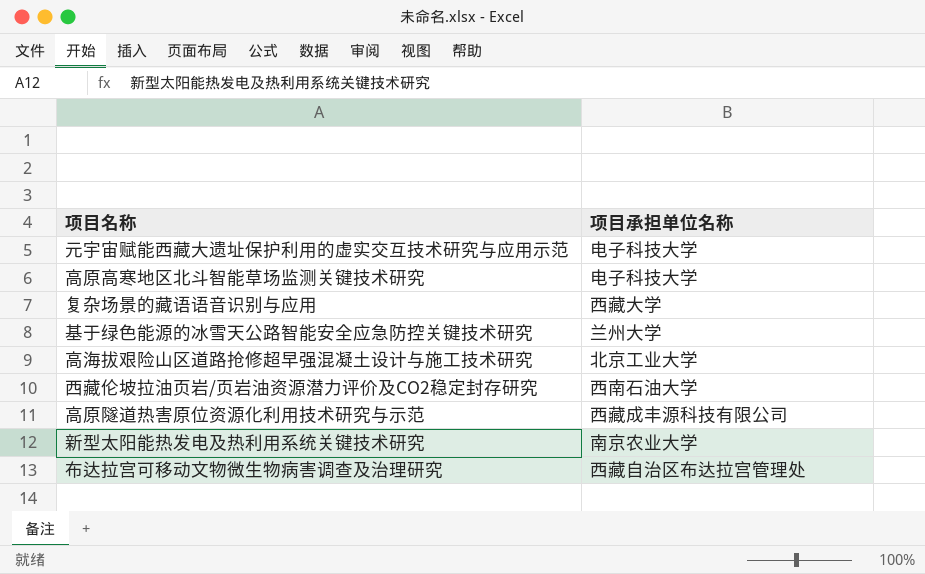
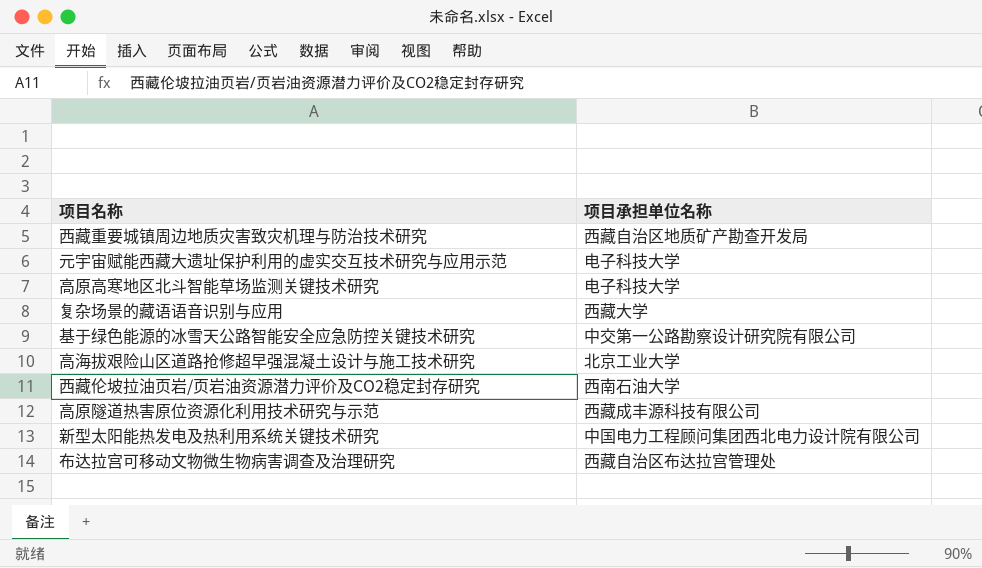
row 西藏重要城镇周边地质灾害致灾机理与防治技术研究: none -> 西藏自治区地质矿产勘查开发局
基于绿色能源的冰雪天公路智能安全应急防控关键技术研究 | 项目承担单位名称: 兰州大学 -> 中交第一公路勘察设计研究院有限公司
新型太阳能热发电及热利用系统关键技术研究 | 项目承担单位名称: 南京农业大学 -> 中国电力工程顾问集团西北电力设计院有限公司

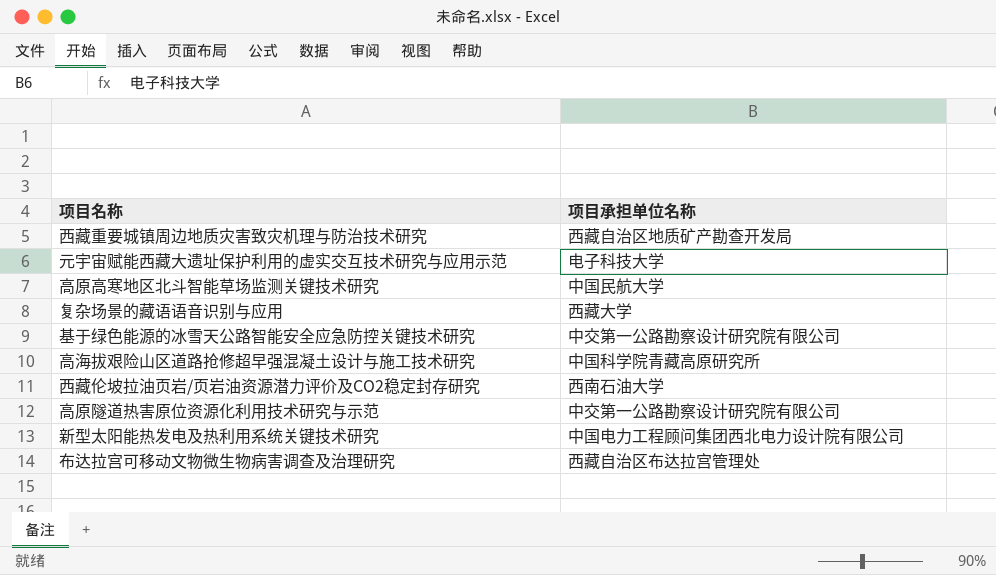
高原高寒地区北斗智能草场监测关键技术研究 | 项目承担单位名称: 电子科技大学 -> 中国民航大学
高海拔艰险山区道路抢修超早强混凝土设计与施工技术研究 | 项目承担单位名称: 北京工业大学 -> 中国科学院青藏高原研究所
高原隧道热害原位资源化利用技术研究与示范 | 项目承担单位名称: 西藏成丰源科技有限公司 -> 中交第一公路勘察设计研究院有限公司

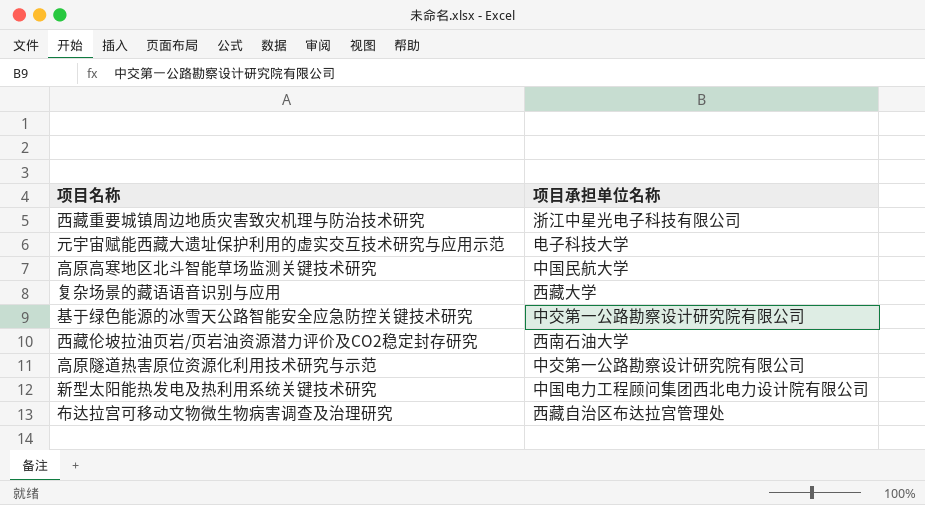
row 高海拔艰险山区道路抢修超早强混凝土设计与施工技术研究: 中国科学院青藏高原研究所 -> none
西藏重要城镇周边地质灾害致灾机理与防治技术研究 | 项目承担单位名称: 西藏自治区地质矿产勘查开发局 -> 浙江中星光电子科技有限公司

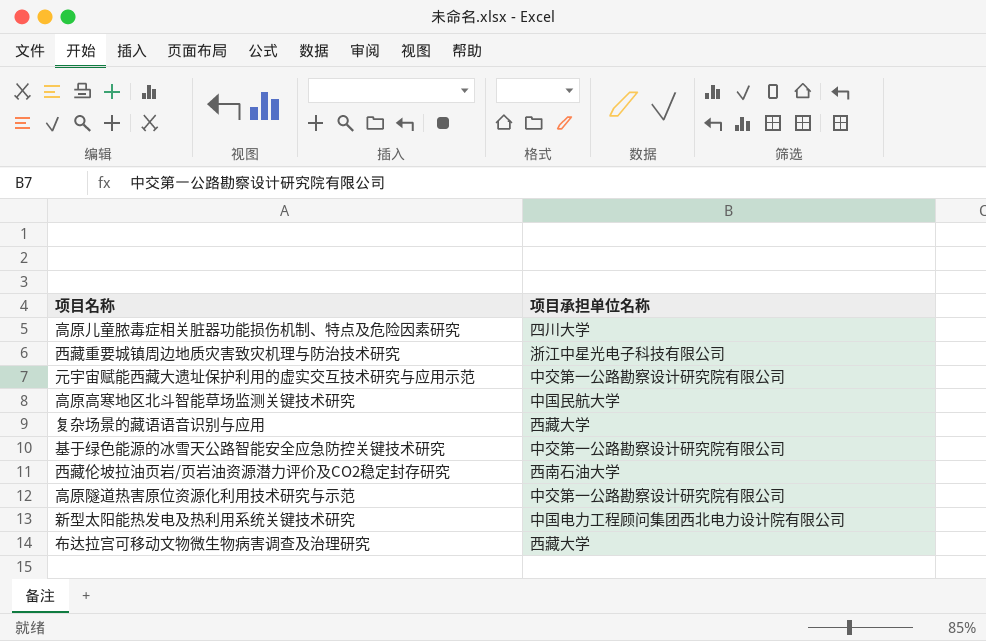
row 高原儿童脓毒症相关脏器功能损伤机制、特点及危险因素研究: none -> 四川大学
元宇宙赋能西藏大遗址保护利用的虚实交互技术研究与应用示范 | 项目承担单位名称: 电子科技大学 -> 中交第一公路勘察设计研究院有限公司
布达拉宫可移动文物微生物病害调查及治理研究 | 项目承担单位名称: 西藏自治区布达拉宫管理处 -> 西藏大学

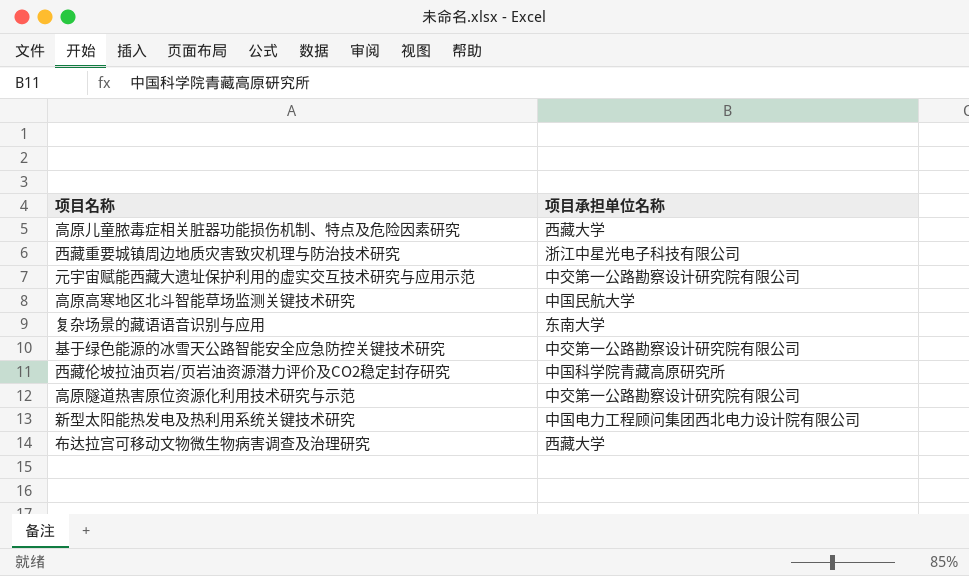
高原儿童脓毒症相关脏器功能损伤机制、特点及危险因素研究 | 项目承担单位名称: 四川大学 -> 西藏大学
复杂场景的藏语语音识别与应用 | 项目承担单位名称: 西藏大学 -> 东南大学
西藏伦坡拉油页岩/页岩油资源潜力评价及CO2稳定封存研究 | 项目承担单位名称: 西南石油大学 -> 中国科学院青藏高原研究所

